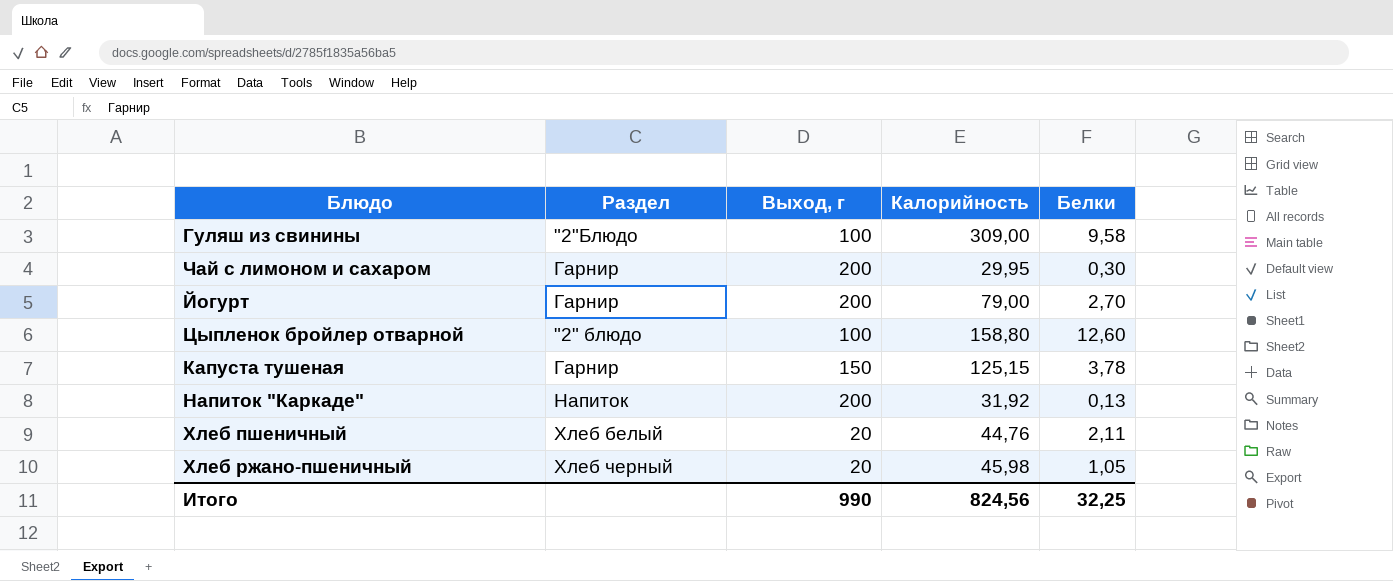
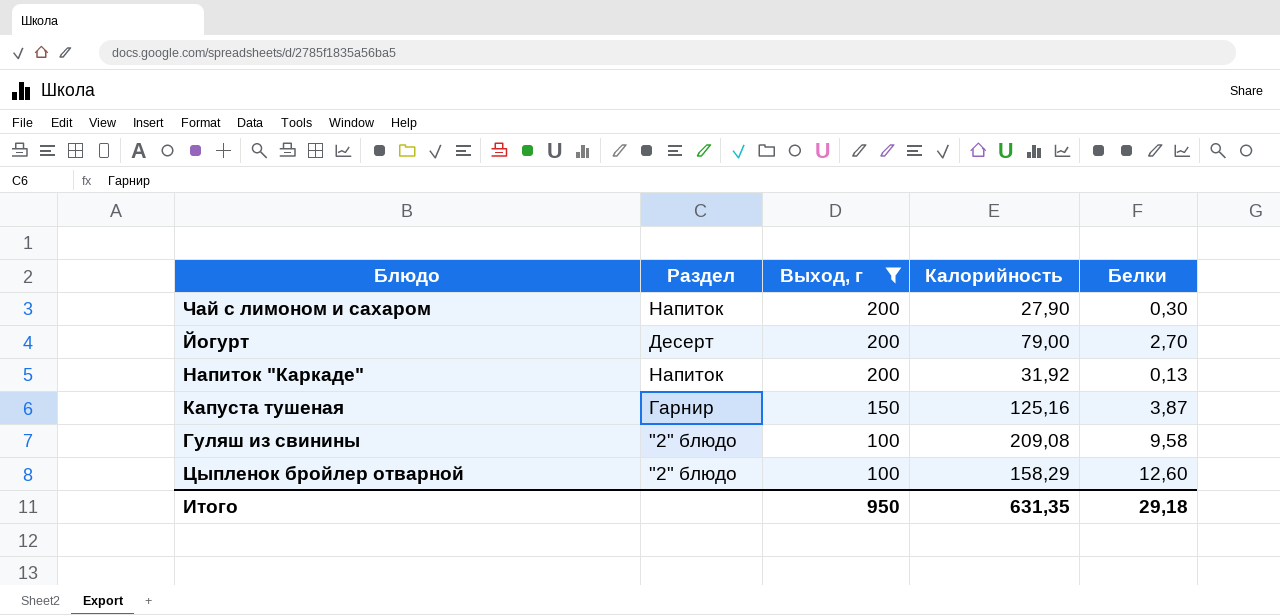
filter: none -> Выход, г != 20
row order: none -> Выход, г descending
Чай с лимоном и сахаром | Раздел: Гарнир -> Напиток
Чай с лимоном и сахаром | Калорийность: 29,95 -> 27,90
Йогурт | Раздел: Гарнир -> Десерт
Капуста тушеная | Калорийность: 125,15 -> 125,16
Капуста тушеная | Белки: 3,78 -> 3,87
Гуляш из свинины | Раздел: "2"Блюдо -> "2" блюдо
Гуляш из свинины | Калорийность: 309,00 -> 209,08
Цыпленок бройлер отварной | Калорийность: 158,80 -> 158,29
Итого | Выход, г: 990 -> 950
Итого | Калорийность: 824,56 -> 631,35
Итого | Белки: 32,25 -> 29,18

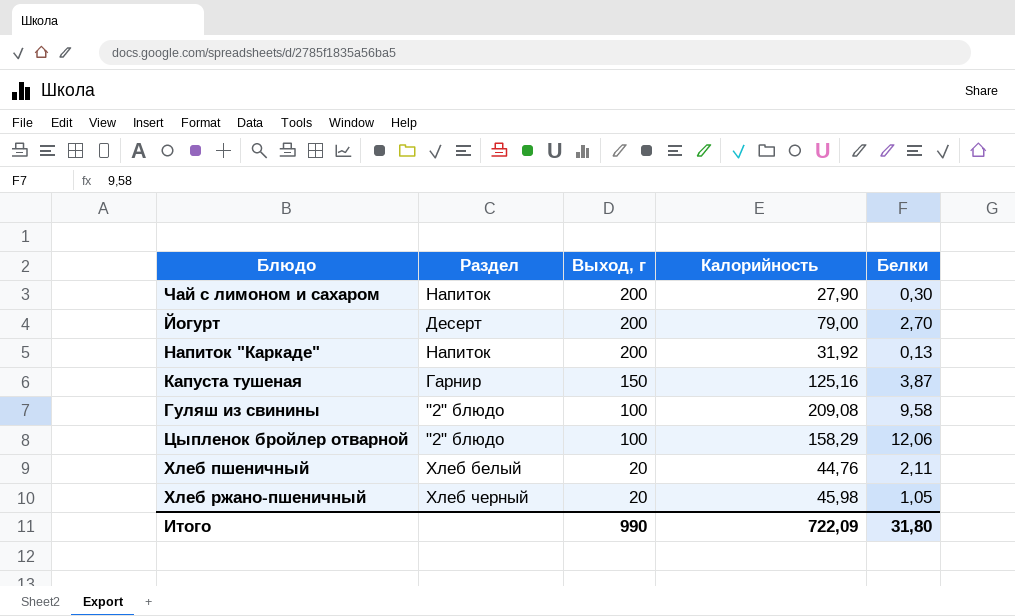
filter: Выход, г != 20 -> none
Цыпленок бройлер отварной | Белки: 12,60 -> 12,06
Итого | Выход, г: 950 -> 990
Итого | Калорийность: 631,35 -> 722,09
Итого | Белки: 29,18 -> 31,80

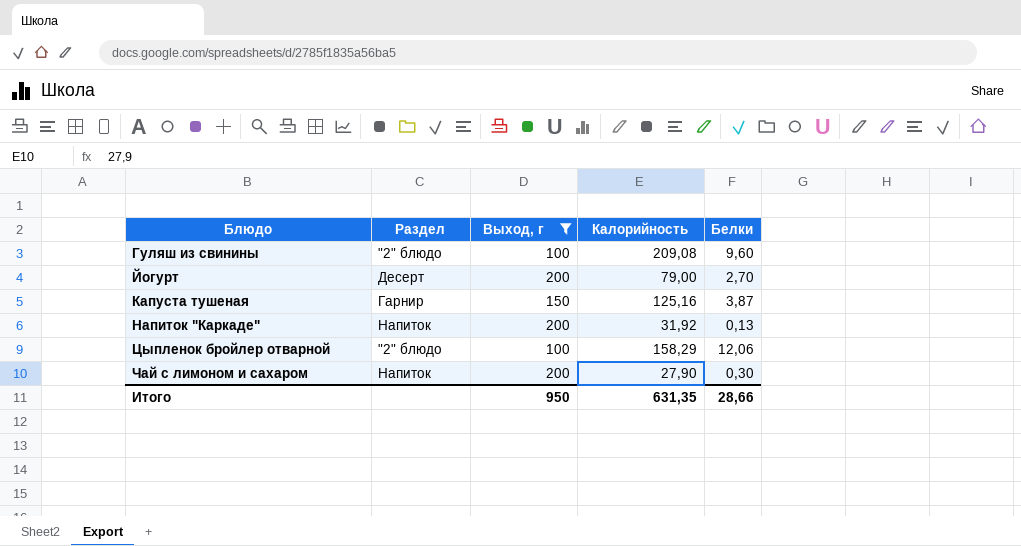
filter: none -> Выход, г != 20
row order: Выход, г descending -> Блюдо ascending
Гуляш из свинины | Белки: 9,58 -> 9,60
Итого | Выход, г: 990 -> 950
Итого | Калорийность: 722,09 -> 631,35
Итого | Белки: 31,80 -> 28,66

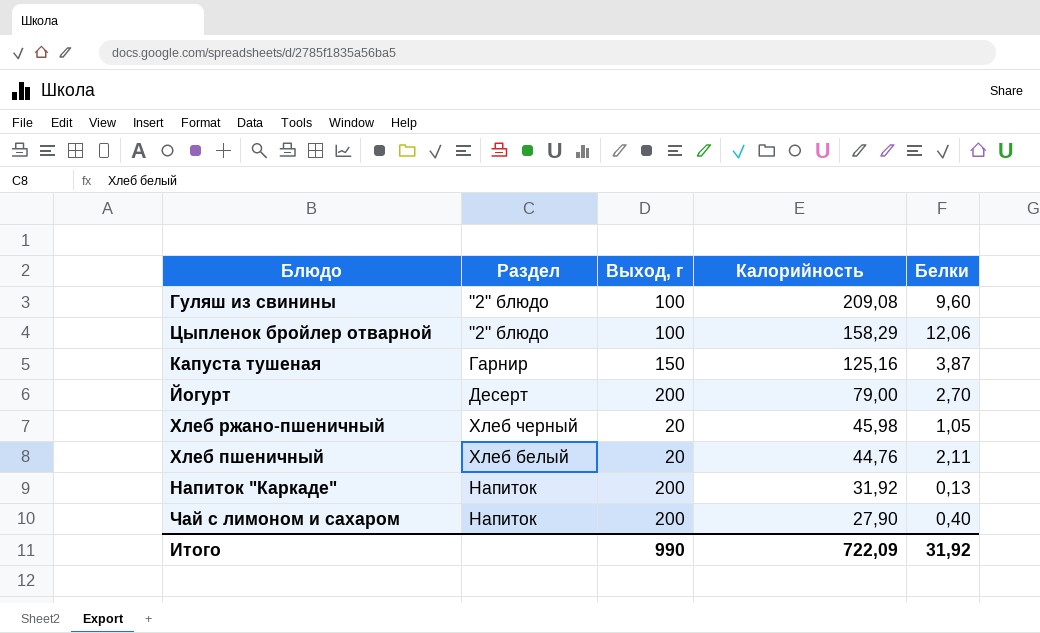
filter: Выход, г != 20 -> none
row order: Блюдо ascending -> Калорийность descending
Чай с лимоном и сахаром | Белки: 0,30 -> 0,40
Итого | Выход, г: 950 -> 990
Итого | Калорийность: 631,35 -> 722,09
Итого | Белки: 28,66 -> 31,92

